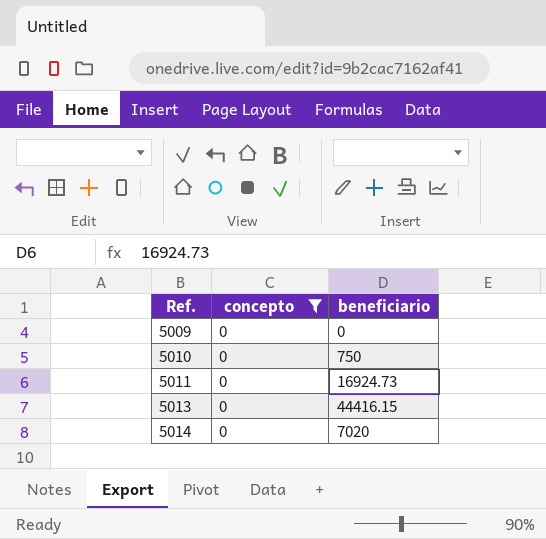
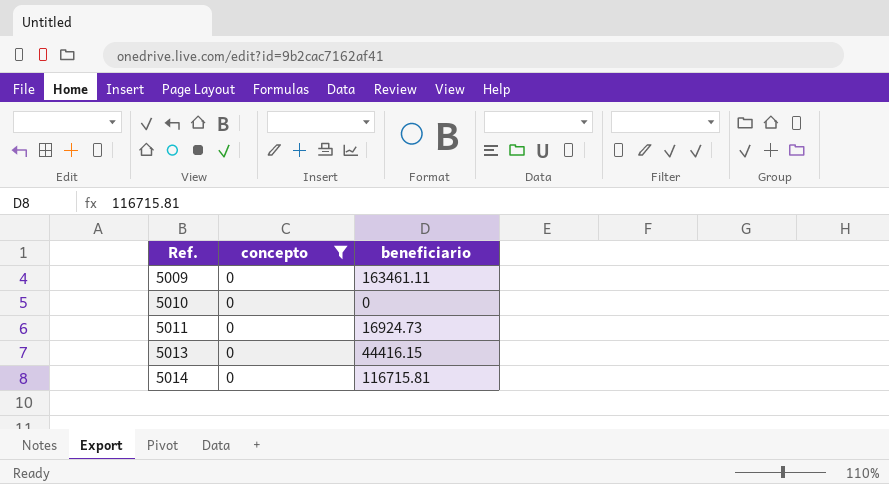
5009 | beneficiario: 0 -> 163461.11
5010 | beneficiario: 750 -> 0
5014 | beneficiario: 7020 -> 116715.81

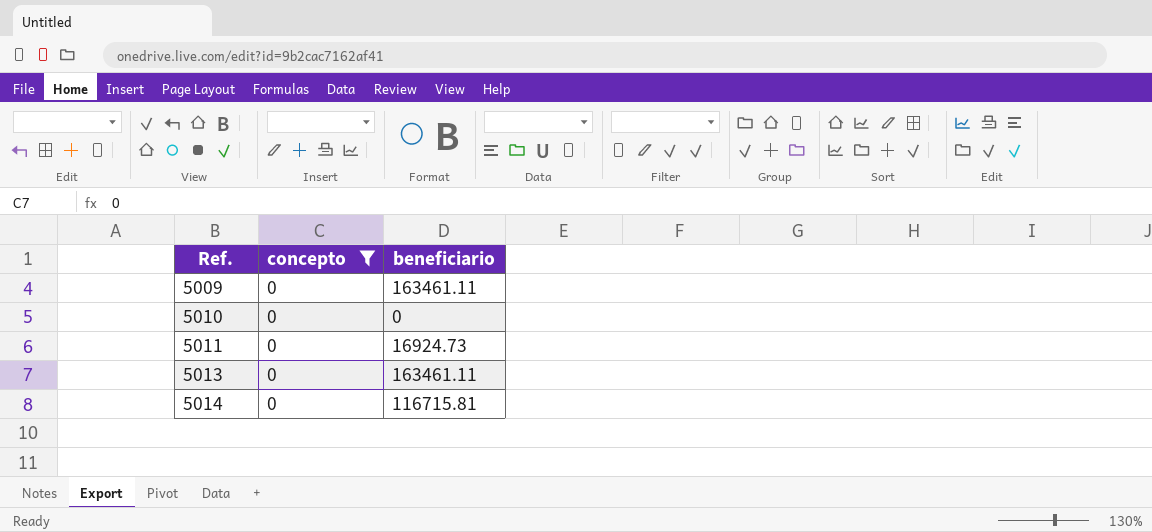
5013 | beneficiario: 44416.15 -> 163461.11

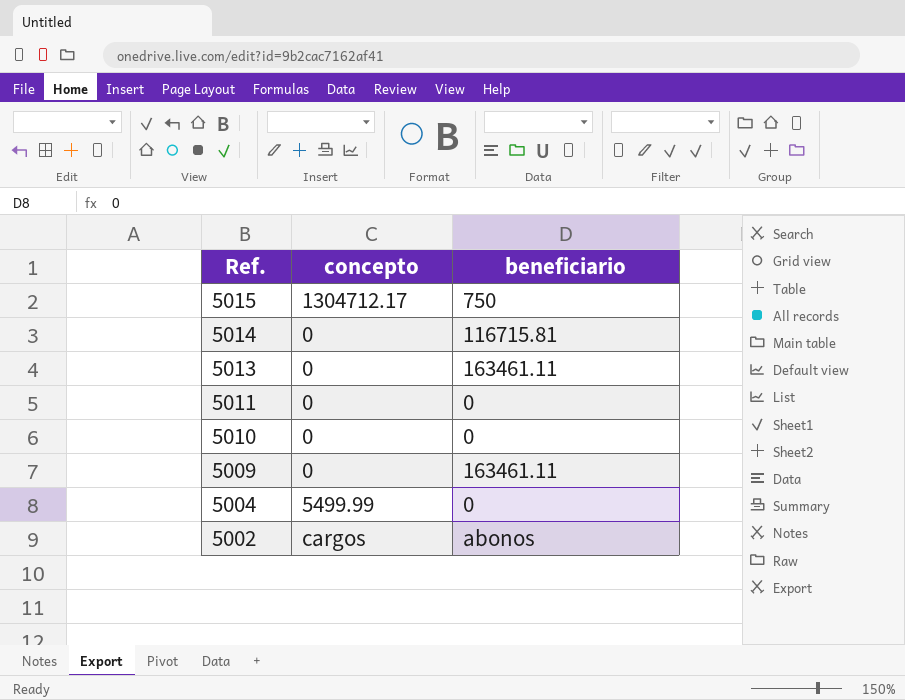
filter: concepto = 0 -> none
row order: Ref. ascending -> Ref. descending
5011 | beneficiario: 16924.73 -> 0

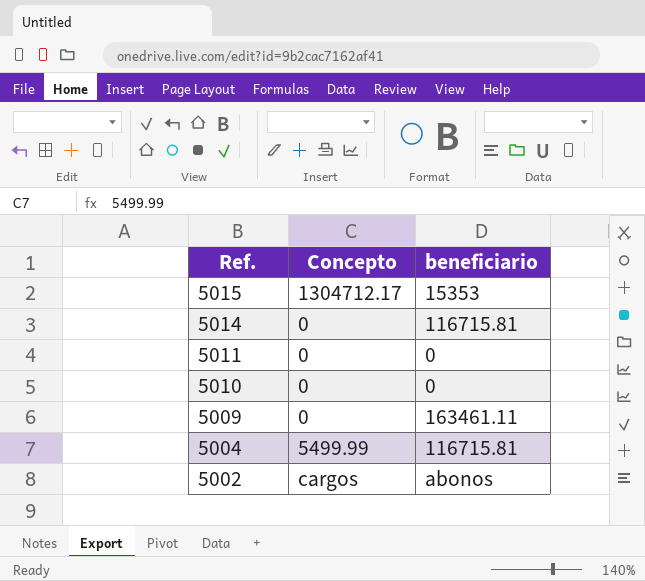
column name: concepto -> Concepto
row 5013: 0 | 163461.11 -> none
5015 | beneficiario: 750 -> 15353
5004 | beneficiario: 0 -> 116715.81

